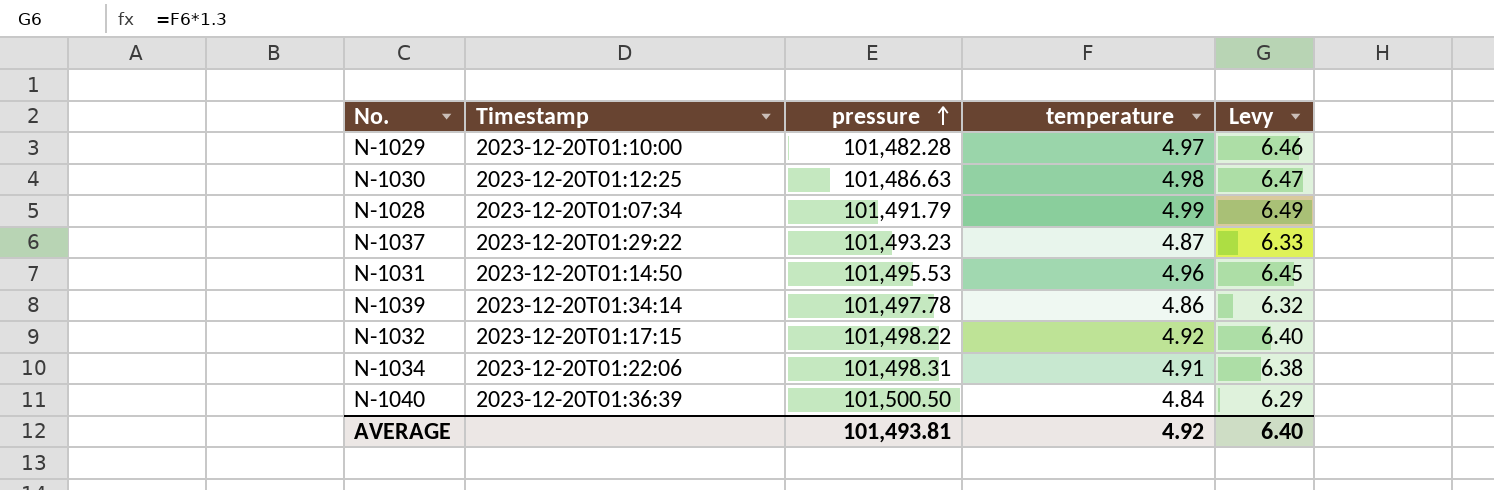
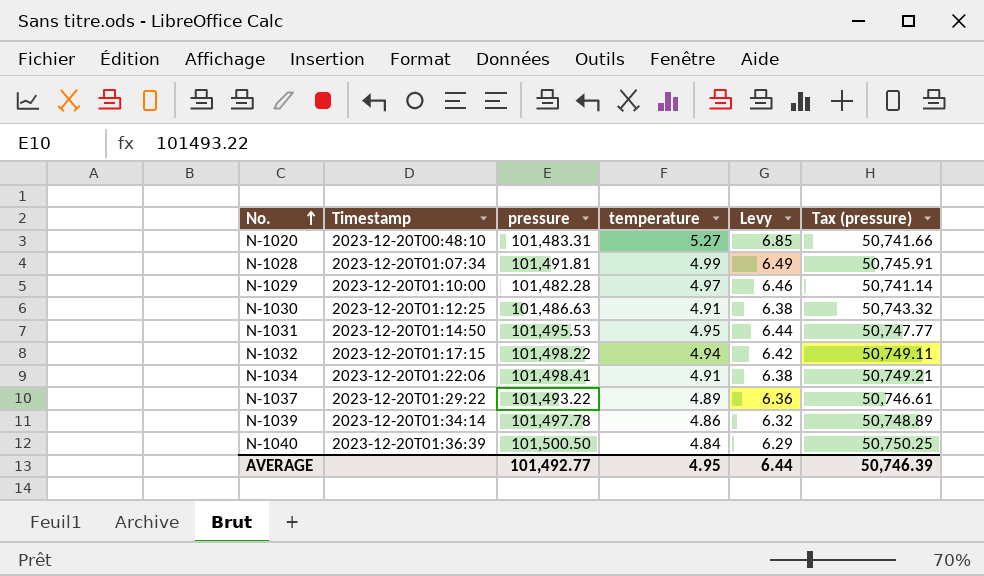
row order: pressure ascending -> No. ascending
column Tax (pressure) | formula: none -> [pressure] * 0.5
row N-1020: none -> 2023-12-20T00:48:10 | 101,483.31 | 5.27 | 6.85 | 50,741.66
N-1028 | pressure: 101,491.79 -> 101,491.81
N-1030 | temperature: 4.98 -> 4.91
N-1030 | Levy: 6.47 -> 6.38
N-1031 | temperature: 4.96 -> 4.95
N-1031 | Levy: 6.45 -> 6.44
N-1032 | temperature: 4.92 -> 4.94
N-1032 | Levy: 6.40 -> 6.42
N-1034 | pressure: 101,498.31 -> 101,498.41
N-1037 | pressure: 101,493.23 -> 101,493.22
N-1037 | temperature: 4.87 -> 4.89
N-1037 | Levy: 6.33 -> 6.36
AVERAGE | pressure: 101,493.81 -> 101,492.77
AVERAGE | temperature: 4.92 -> 4.95
AVERAGE | Levy: 6.40 -> 6.44

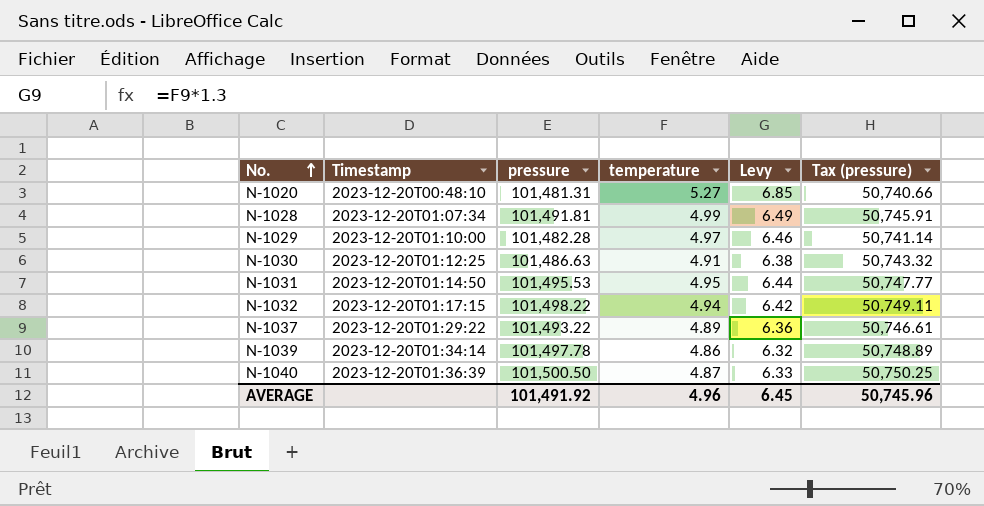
row N-1034: 2023-12-20T01:22:06 | 101,498.41 | 4.91 | 6.38 | 50,749.21 -> none
N-1020 | pressure: 101,483.31 -> 101,481.31
N-1020 | Tax (pressure): 50,741.66 -> 50,740.66
N-1040 | temperature: 4.84 -> 4.87
N-1040 | Levy: 6.29 -> 6.33
AVERAGE | pressure: 101,492.77 -> 101,491.92
AVERAGE | temperature: 4.95 -> 4.96
AVERAGE | Levy: 6.44 -> 6.45
AVERAGE | Tax (pressure): 50,746.39 -> 50,745.96

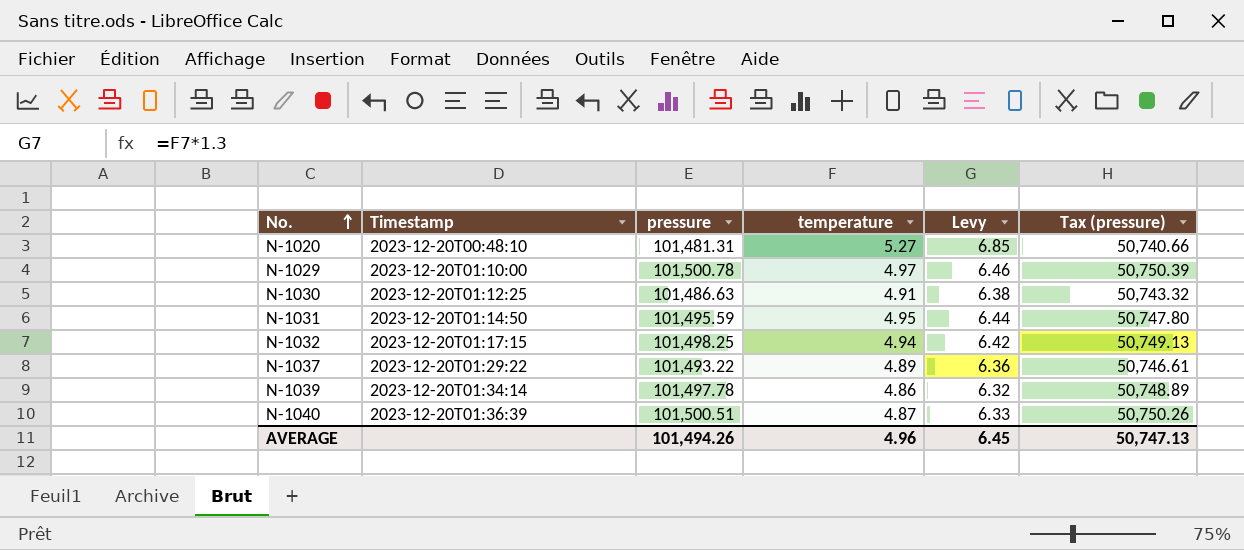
row N-1028: 2023-12-20T01:07:34 | 101,491.81 | 4.99 | 6.49 | 50,745.91 -> none
N-1029 | pressure: 101,482.28 -> 101,500.78
N-1029 | Tax (pressure): 50,741.14 -> 50,750.39
N-1031 | pressure: 101,495.53 -> 101,495.59
N-1031 | Tax (pressure): 50,747.77 -> 50,747.80
N-1032 | pressure: 101,498.22 -> 101,498.25
N-1032 | Tax (pressure): 50,749.11 -> 50,749.13
N-1040 | pressure: 101,500.50 -> 101,500.51
N-1040 | Tax (pressure): 50,750.25 -> 50,750.26
AVERAGE | pressure: 101,491.92 -> 101,494.26
AVERAGE | Tax (pressure): 50,745.96 -> 50,747.13

